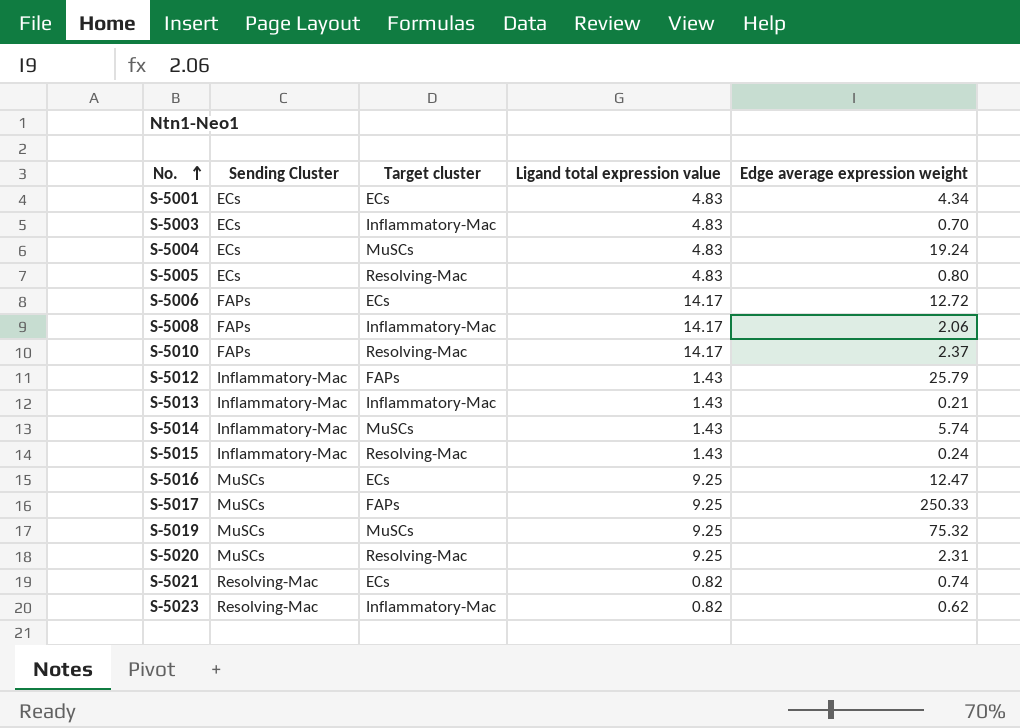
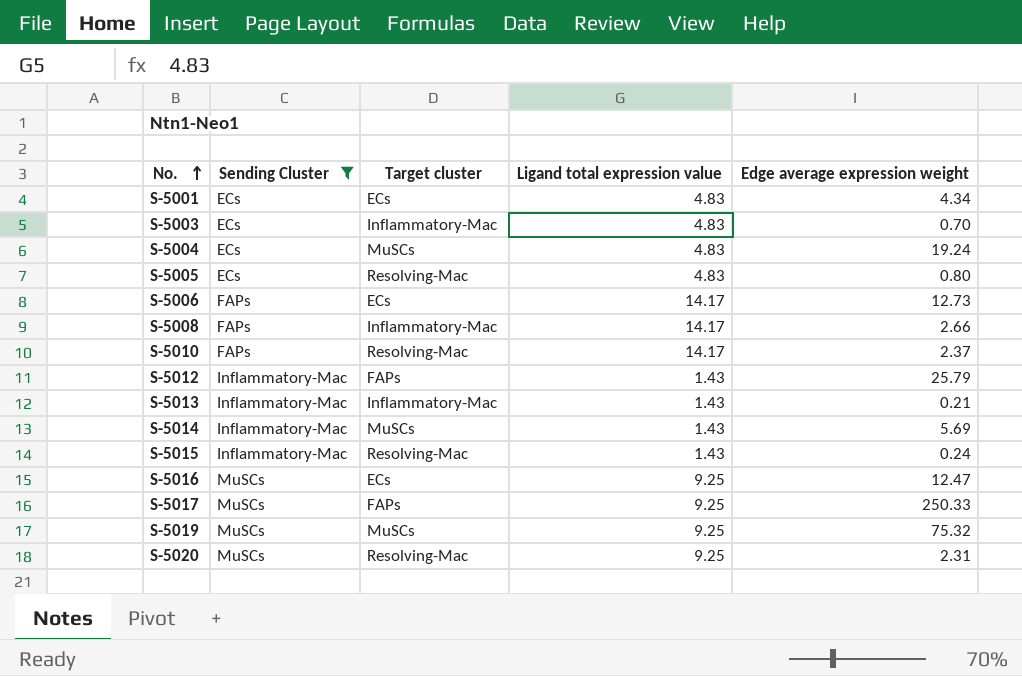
filter: none -> Sending Cluster != Resolving-Mac
S-5006 | Edge average expression weight: 12.72 -> 12.73
S-5008 | Edge average expression weight: 2.06 -> 2.66
S-5014 | Edge average expression weight: 5.74 -> 5.69

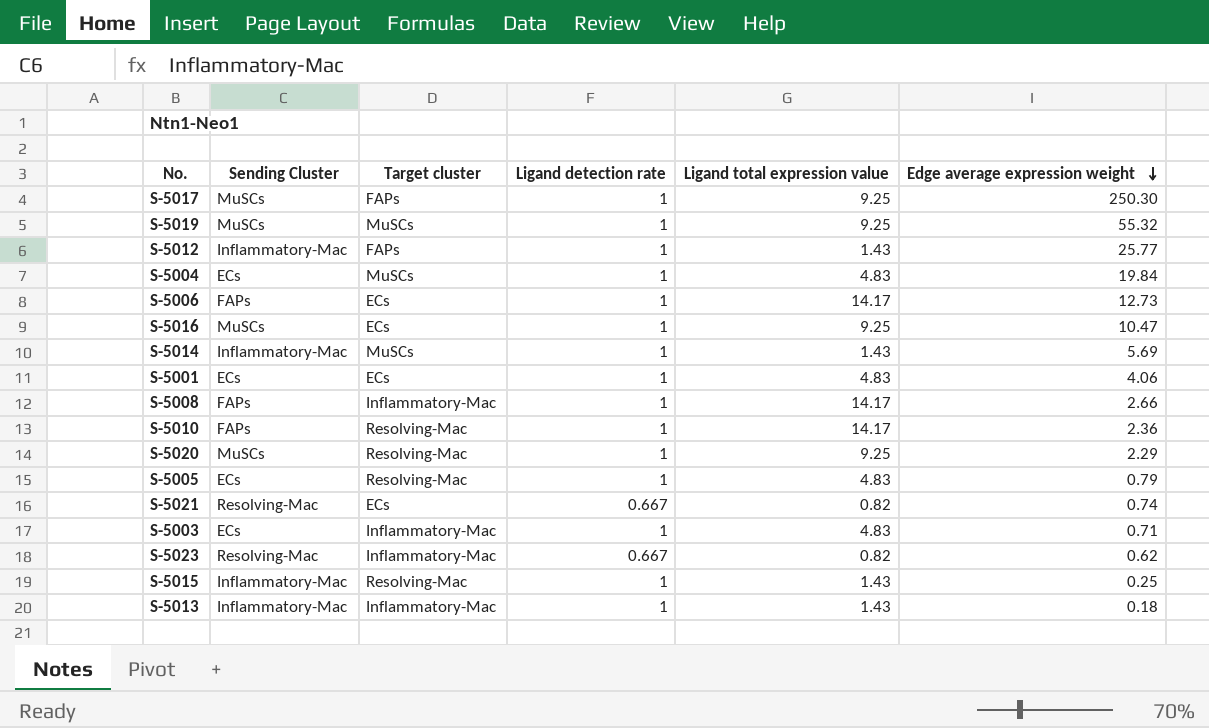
filter: Sending Cluster != Resolving-Mac -> none
row order: No. ascending -> Edge average expression weight descending
column Ligand detection rate | position: none -> 4
S-5017 | Edge average expression weight: 250.33 -> 250.30
S-5019 | Edge average expression weight: 75.32 -> 55.32
S-5012 | Edge average expression weight: 25.79 -> 25.77
S-5004 | Edge average expression weight: 19.24 -> 19.84
S-5016 | Edge average expression weight: 12.47 -> 10.47
S-5001 | Edge average expression weight: 4.34 -> 4.06
S-5010 | Edge average expression weight: 2.37 -> 2.36
S-5020 | Edge average expression weight: 2.31 -> 2.29
S-5005 | Edge average expression weight: 0.80 -> 0.79
S-5003 | Edge average expression weight: 0.70 -> 0.71
S-5015 | Edge average expression weight: 0.24 -> 0.25
S-5013 | Edge average expression weight: 0.21 -> 0.18

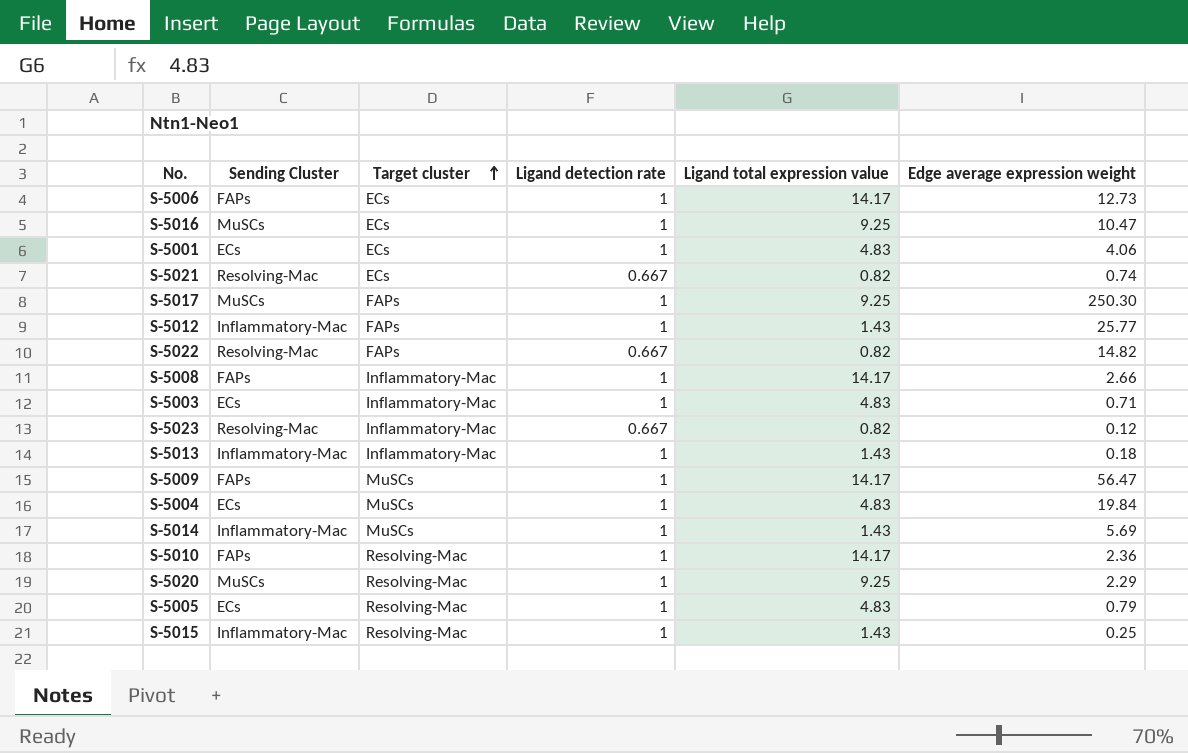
row order: Edge average expression weight descending -> Target cluster ascending
row S-5019: MuSCs | MuSCs | 1 | 9.25 | 55.32 -> none
row S-5022: none -> Resolving-Mac | FAPs | 0.667 | 0.82 | 14.82
S-5023 | Edge average expression weight: 0.62 -> 0.12
row S-5009: none -> FAPs | MuSCs | 1 | 14.17 | 56.47

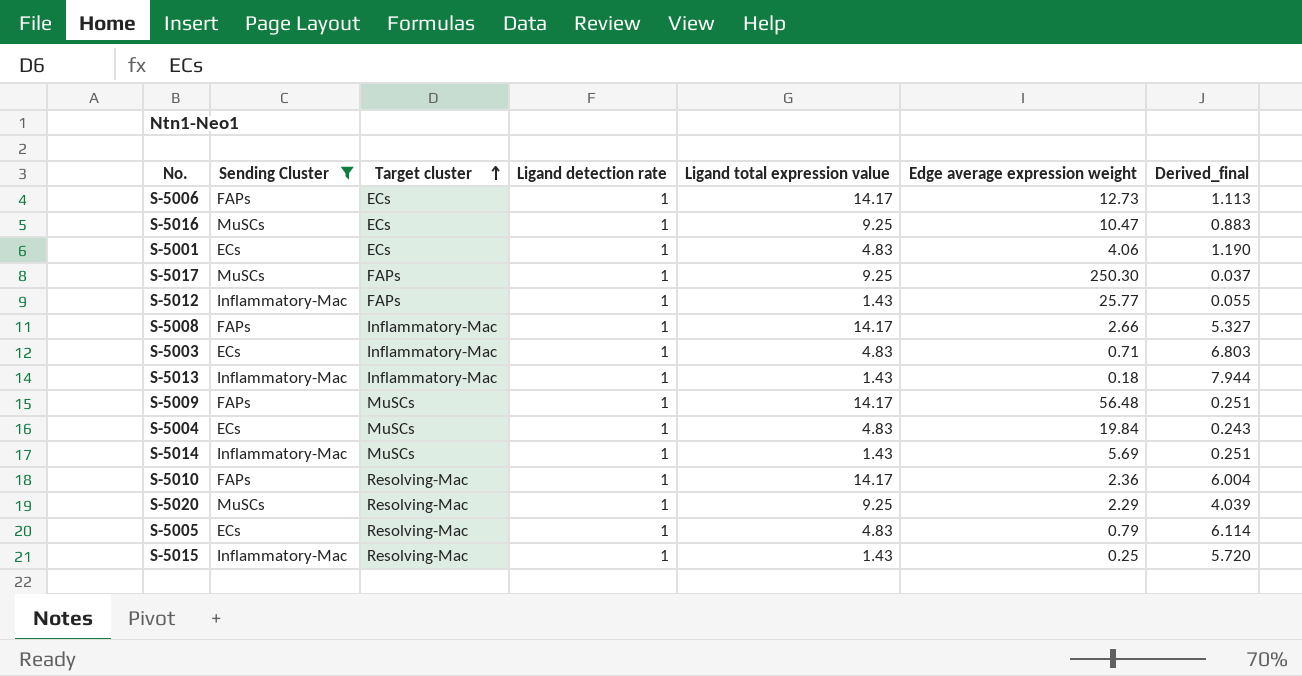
filter: none -> Sending Cluster != Resolving-Mac
column Derived_final | formula: none -> [Ligand total expression value] / [Edge average expression weight]
S-5009 | Edge average expression weight: 56.47 -> 56.48

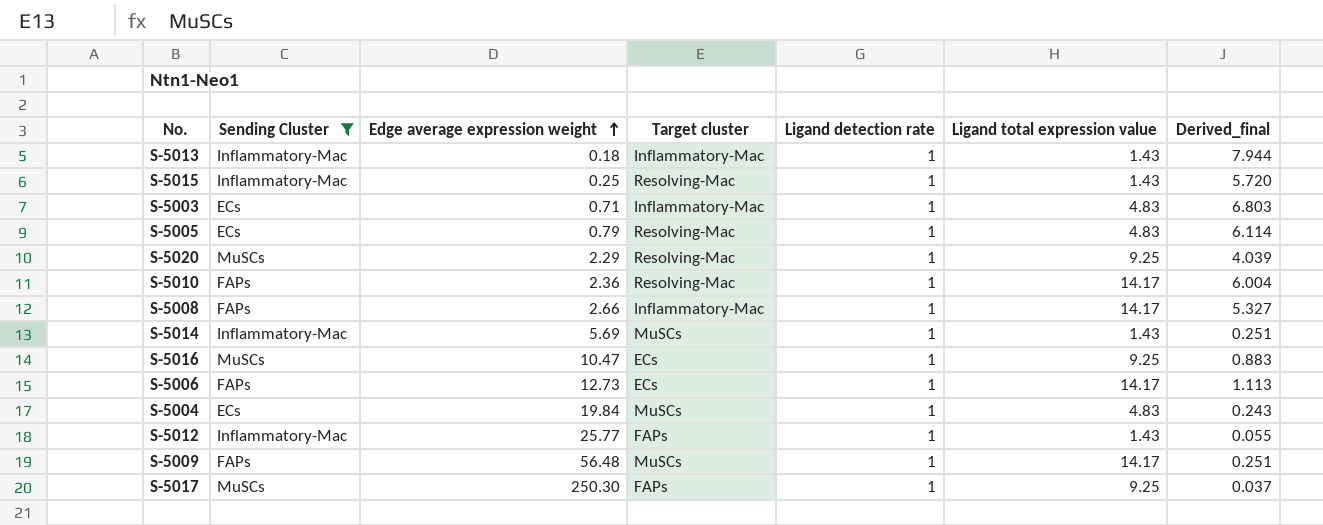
row order: Target cluster ascending -> Edge average expression weight ascending
column Edge average expression weight | position: 6 -> 3
row S-5001: ECs | ECs | 1 | 4.83 | 4.06 | 1.190 -> none

